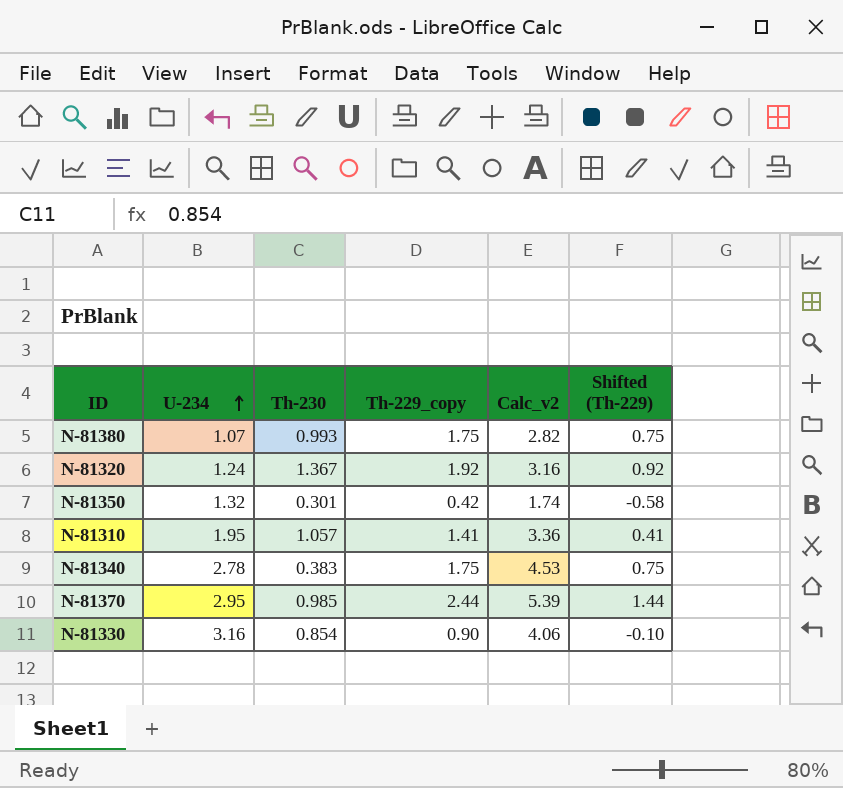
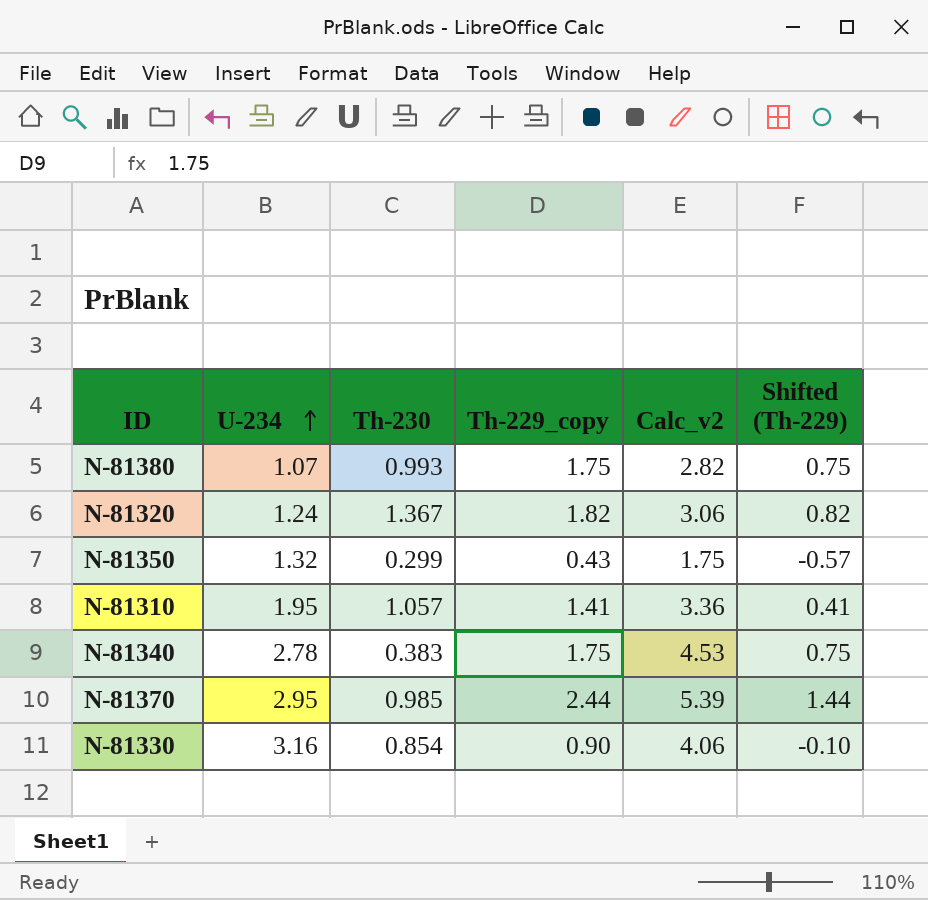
N-81320 | Th-229_copy: 1.92 -> 1.82
N-81320 | Calc_v2: 3.16 -> 3.06
N-81320 | Shifted (Th-229): 0.92 -> 0.82
N-81350 | Th-230: 0.301 -> 0.299
N-81350 | Th-229_copy: 0.42 -> 0.43
N-81350 | Calc_v2: 1.74 -> 1.75
N-81350 | Shifted (Th-229): -0.58 -> -0.57

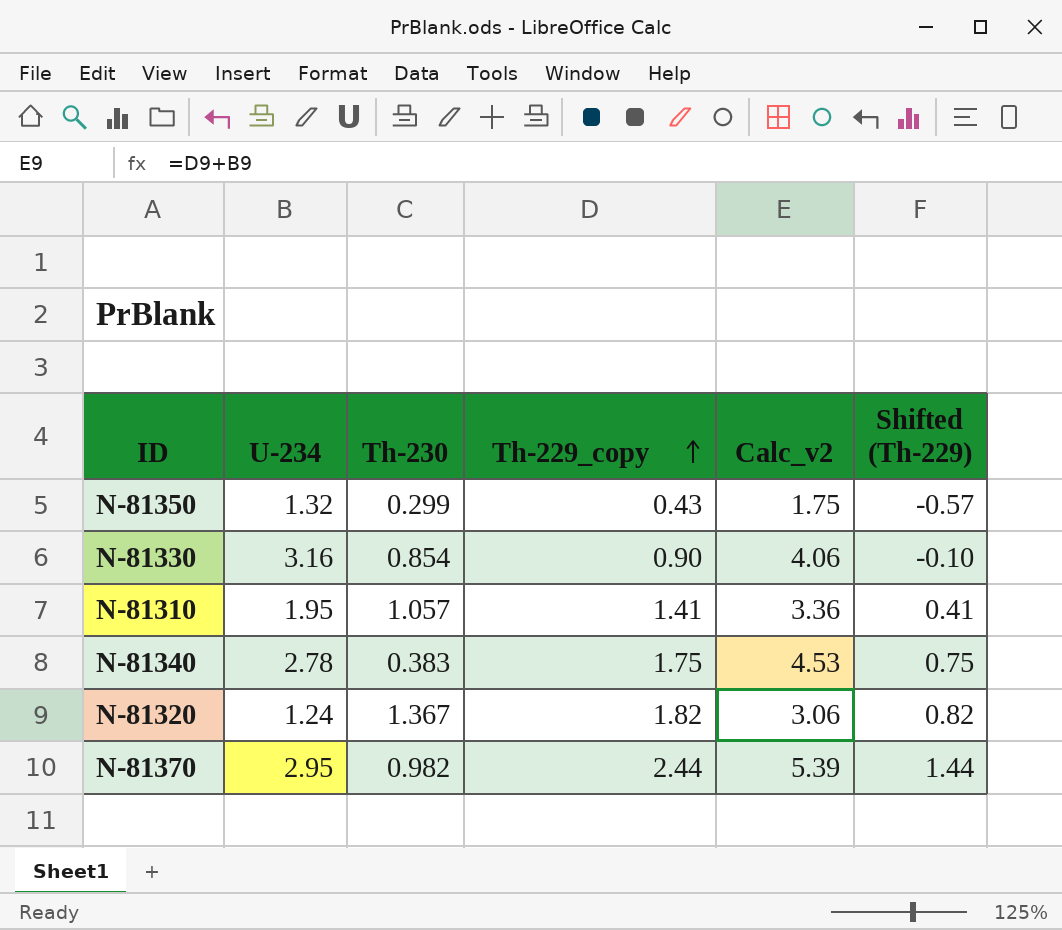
row order: U-234 ascending -> Th-229_copy ascending
row N-81380: 1.07 | 0.993 | 1.75 | 2.82 | 0.75 -> none
N-81370 | Th-230: 0.985 -> 0.982

